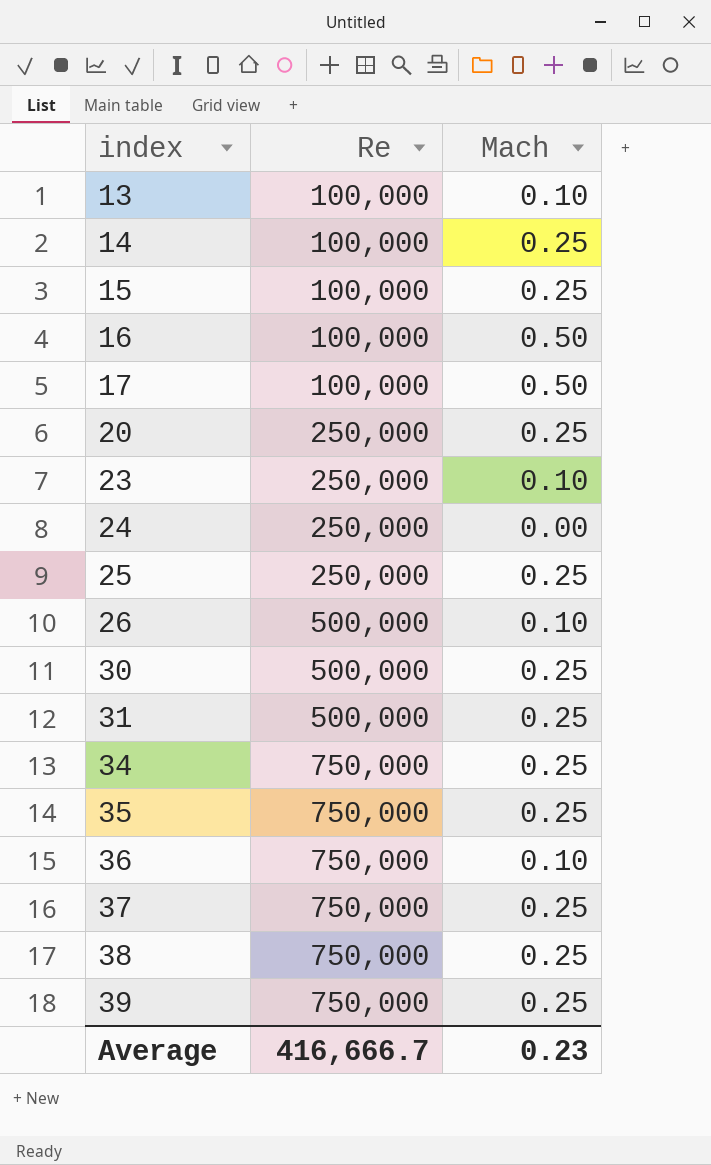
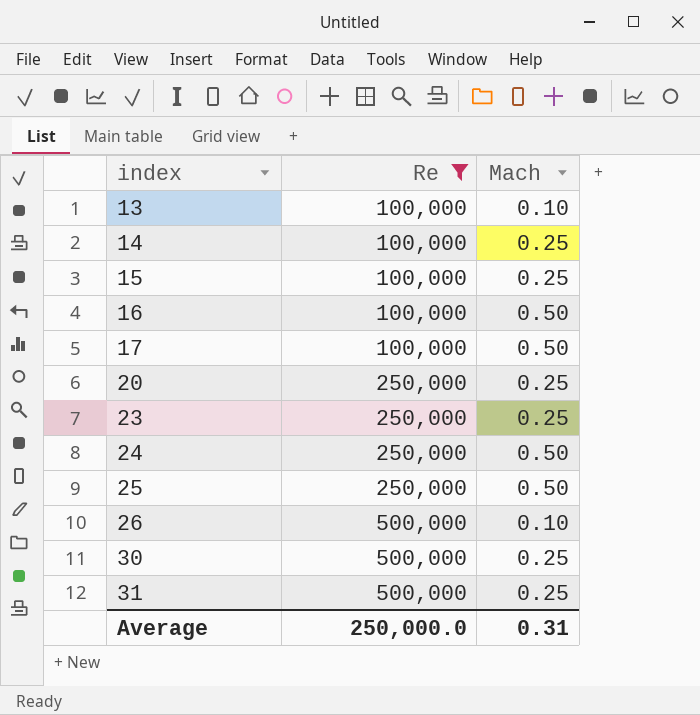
filter: none -> Re != 750,000
23 | Mach: 0.10 -> 0.25
24 | Mach: 0.00 -> 0.50
25 | Mach: 0.25 -> 0.50
Average | Re: 416,666.7 -> 250,000.0
Average | Mach: 0.23 -> 0.31

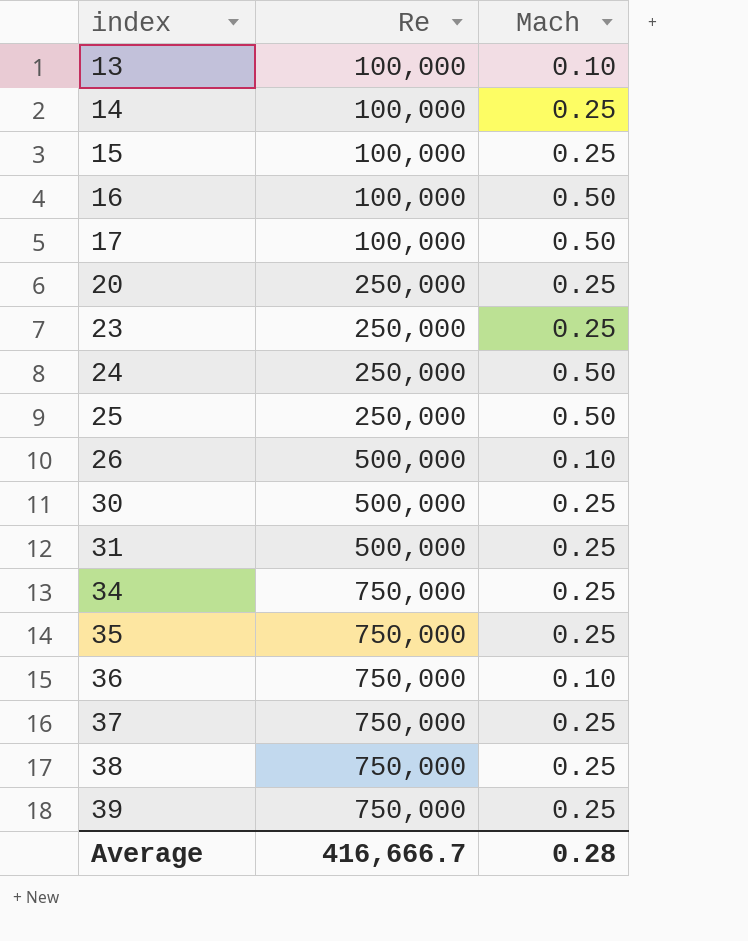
filter: Re != 750,000 -> none
Average | Re: 250,000.0 -> 416,666.7
Average | Mach: 0.31 -> 0.28

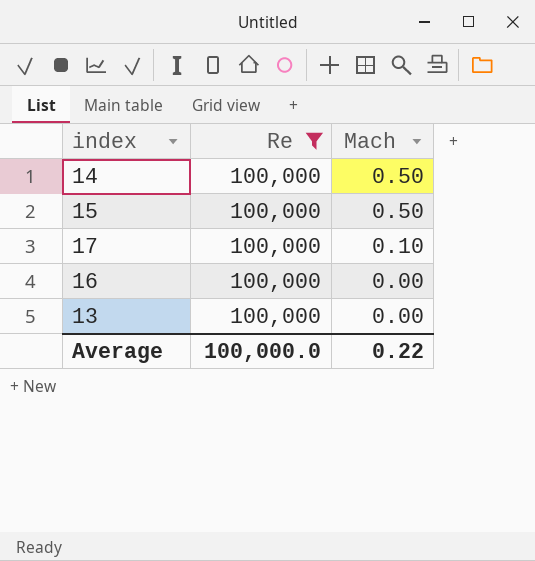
filter: none -> Re = 100,000
row order: index ascending -> Mach descending
14 | Mach: 0.25 -> 0.50
15 | Mach: 0.25 -> 0.50
17 | Mach: 0.50 -> 0.10
16 | Mach: 0.50 -> 0.00
13 | Mach: 0.10 -> 0.00
Average | Re: 416,666.7 -> 100,000.0
Average | Mach: 0.28 -> 0.22

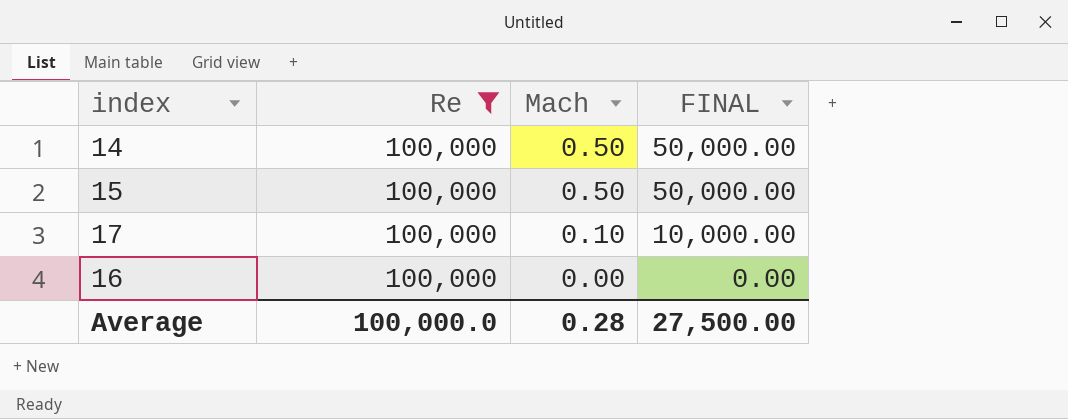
column FINAL | formula: none -> [Re] * [Mach]
row 13: 100,000 | 0.00 -> none
Average | Mach: 0.22 -> 0.28

